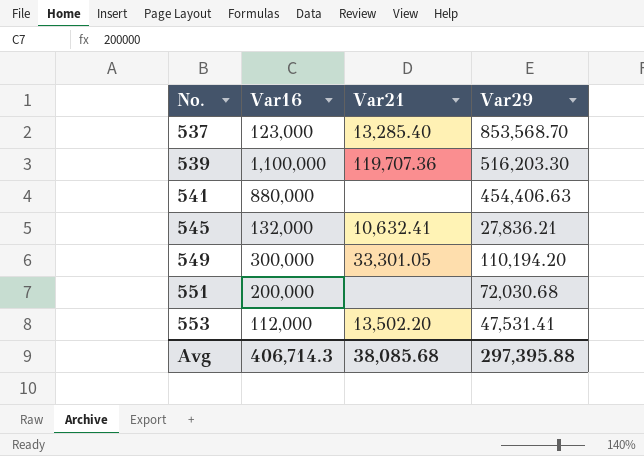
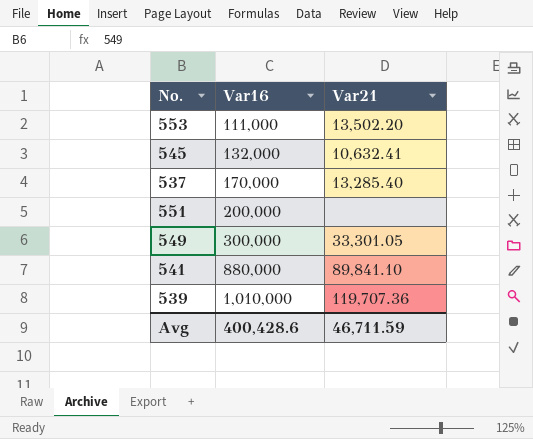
row order: No. ascending -> Var16 ascending
column Var29 | position: 4 -> none
553 | Var16: 112,000 -> 111,000
537 | Var16: 123,000 -> 170,000
541 | Var21: none -> 89,841.10
539 | Var16: 1,100,000 -> 1,010,000
Avg | Var16: 406,714.3 -> 400,428.6
Avg | Var21: 38,085.68 -> 46,711.59

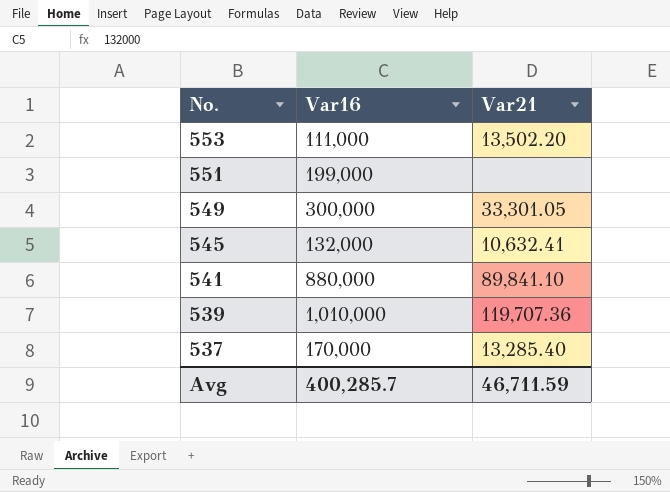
row order: Var16 ascending -> No. descending
551 | Var16: 200,000 -> 199,000
Avg | Var16: 400,428.6 -> 400,285.7

